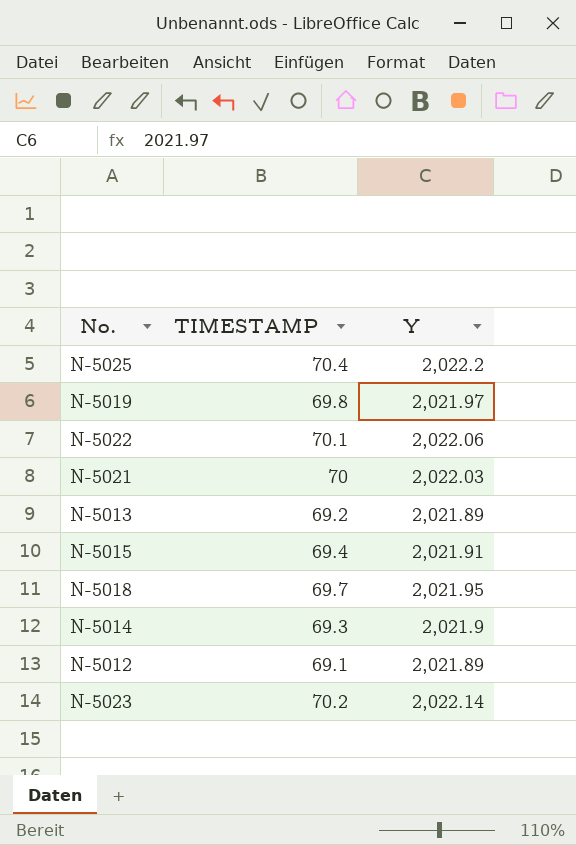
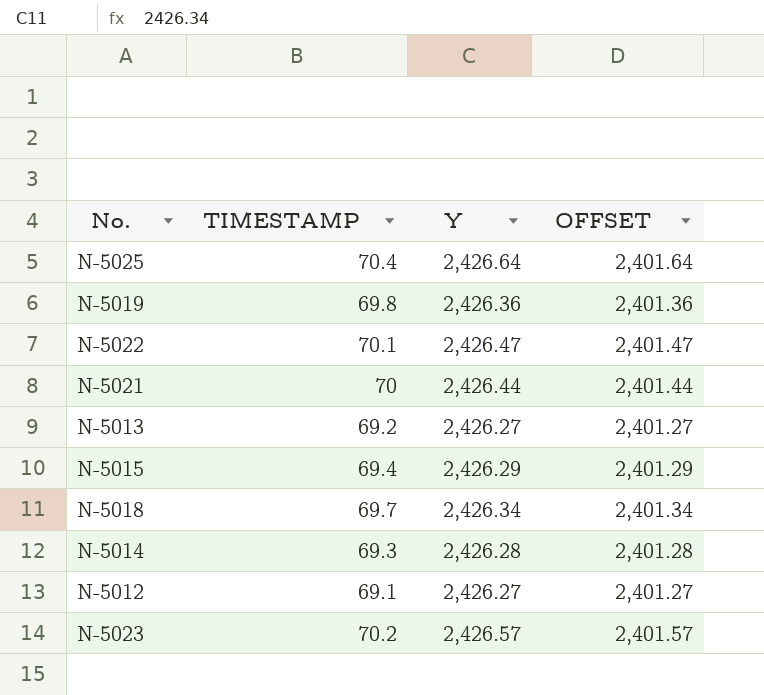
column OFFSET | formula: none -> [Y] - 25
N-5025 | Y: 2,022.2 -> 2,426.64
N-5019 | Y: 2,021.97 -> 2,426.36
N-5022 | Y: 2,022.06 -> 2,426.47
N-5021 | Y: 2,022.03 -> 2,426.44
N-5013 | Y: 2,021.89 -> 2,426.27
N-5015 | Y: 2,021.91 -> 2,426.29
N-5018 | Y: 2,021.95 -> 2,426.34
N-5014 | Y: 2,021.9 -> 2,426.28
N-5012 | Y: 2,021.89 -> 2,426.27
N-5023 | Y: 2,022.14 -> 2,426.57

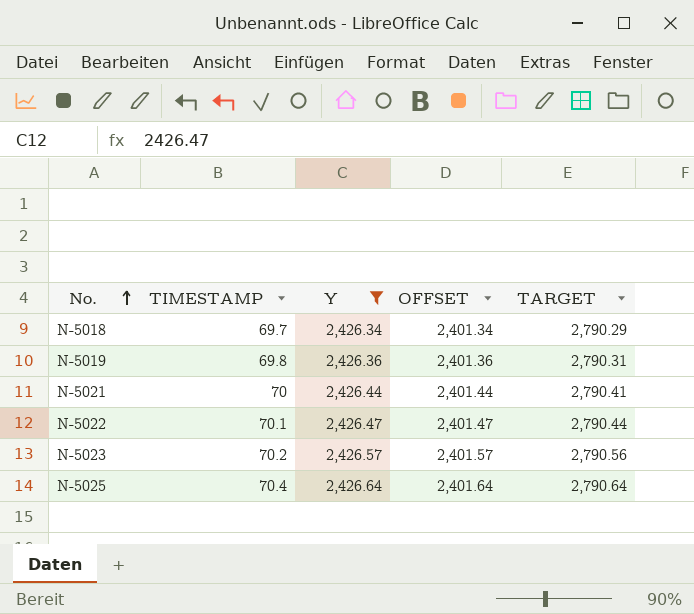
filter: none -> Y >= 2,426.34
row order: none -> No. ascending
column TARGET | formula: none -> [Y] * 1.15

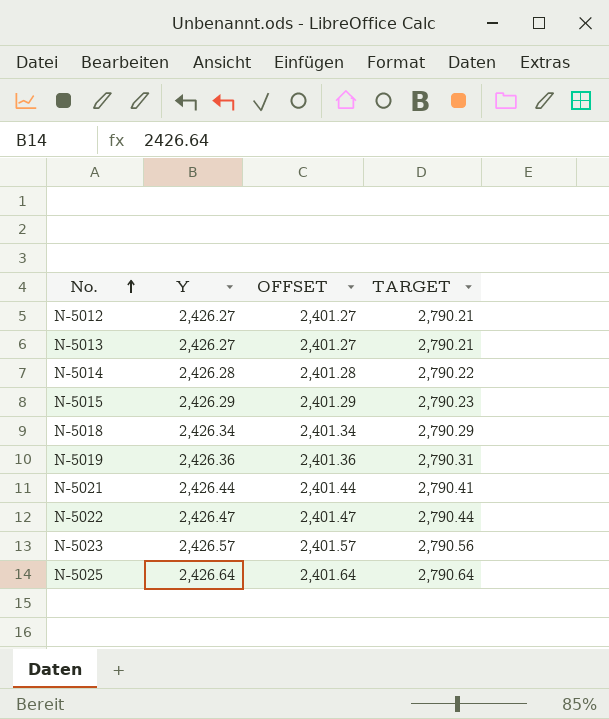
filter: Y >= 2,426.34 -> none
column TIMESTAMP | position: 2 -> none

